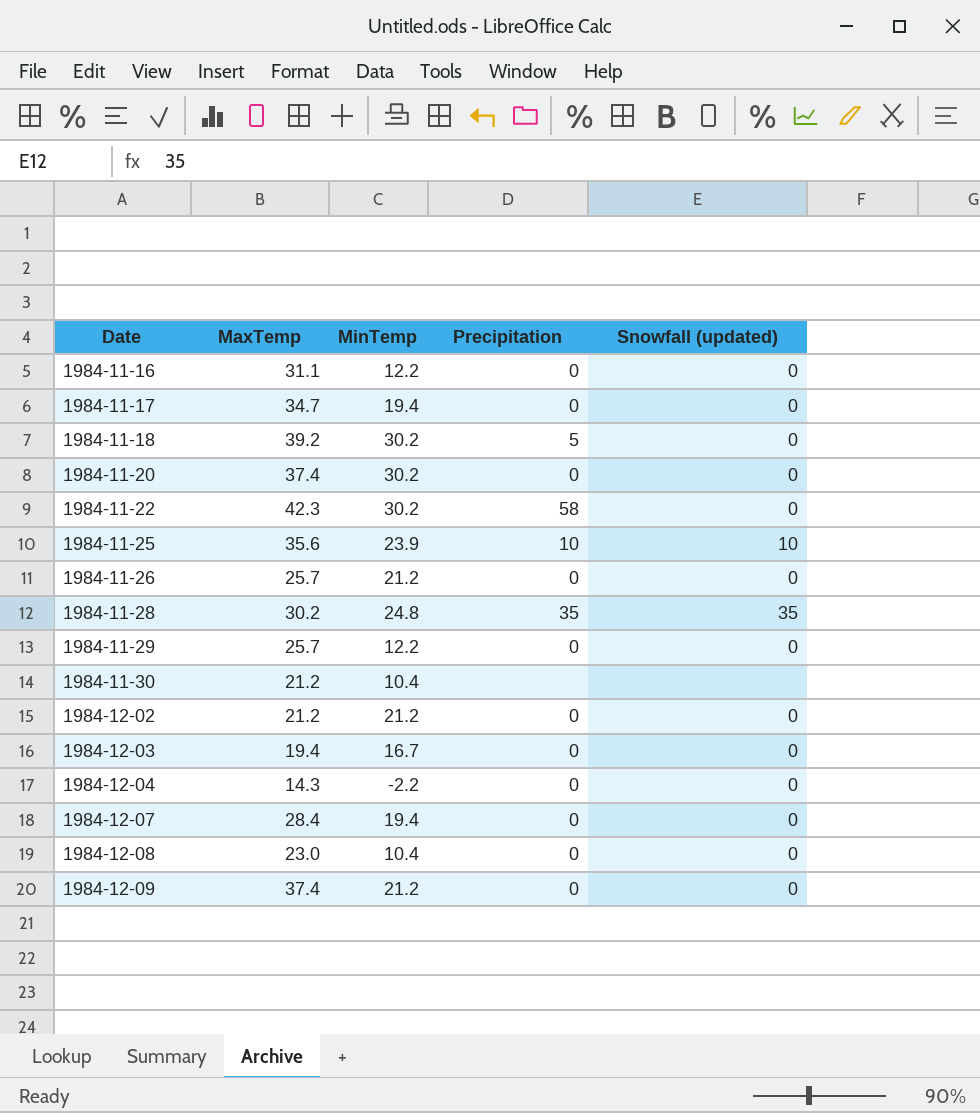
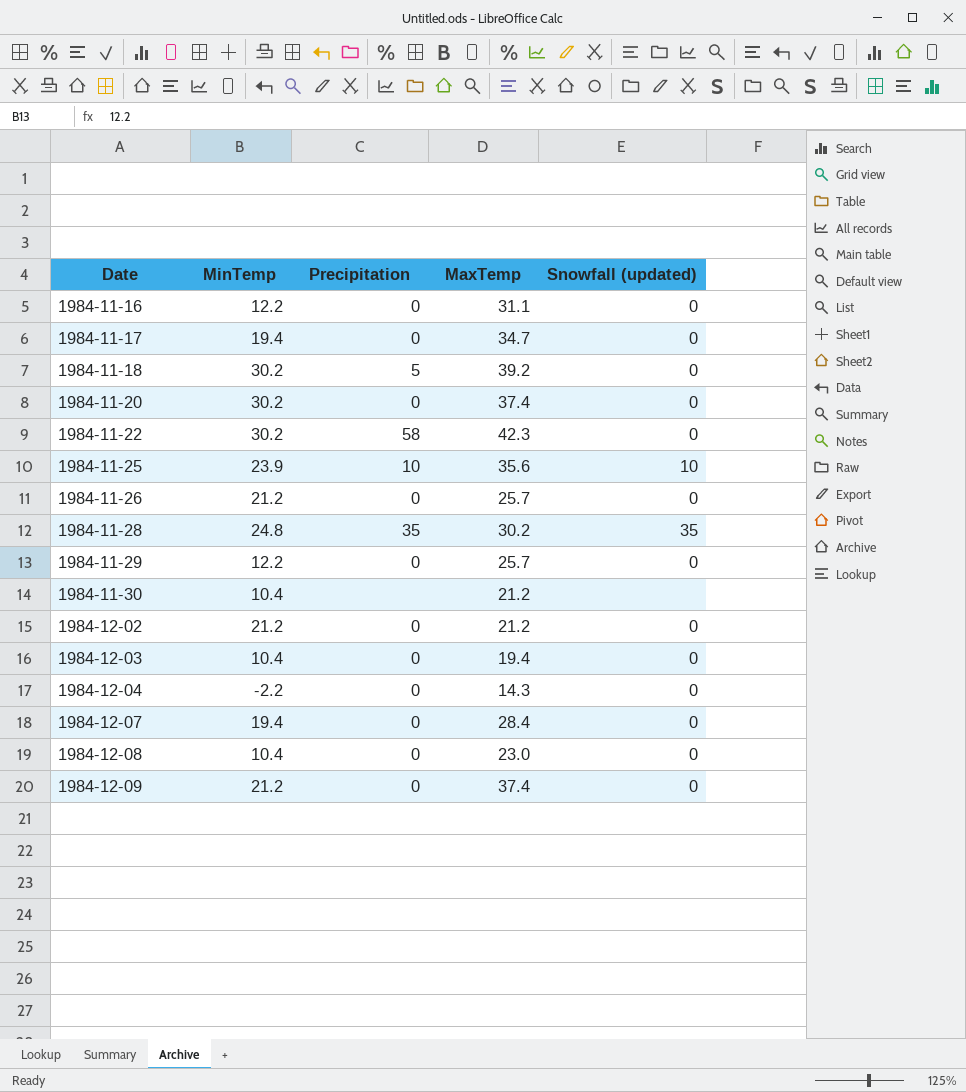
column MaxTemp | position: 2 -> 4
1984-12-03 | MinTemp: 16.7 -> 10.4

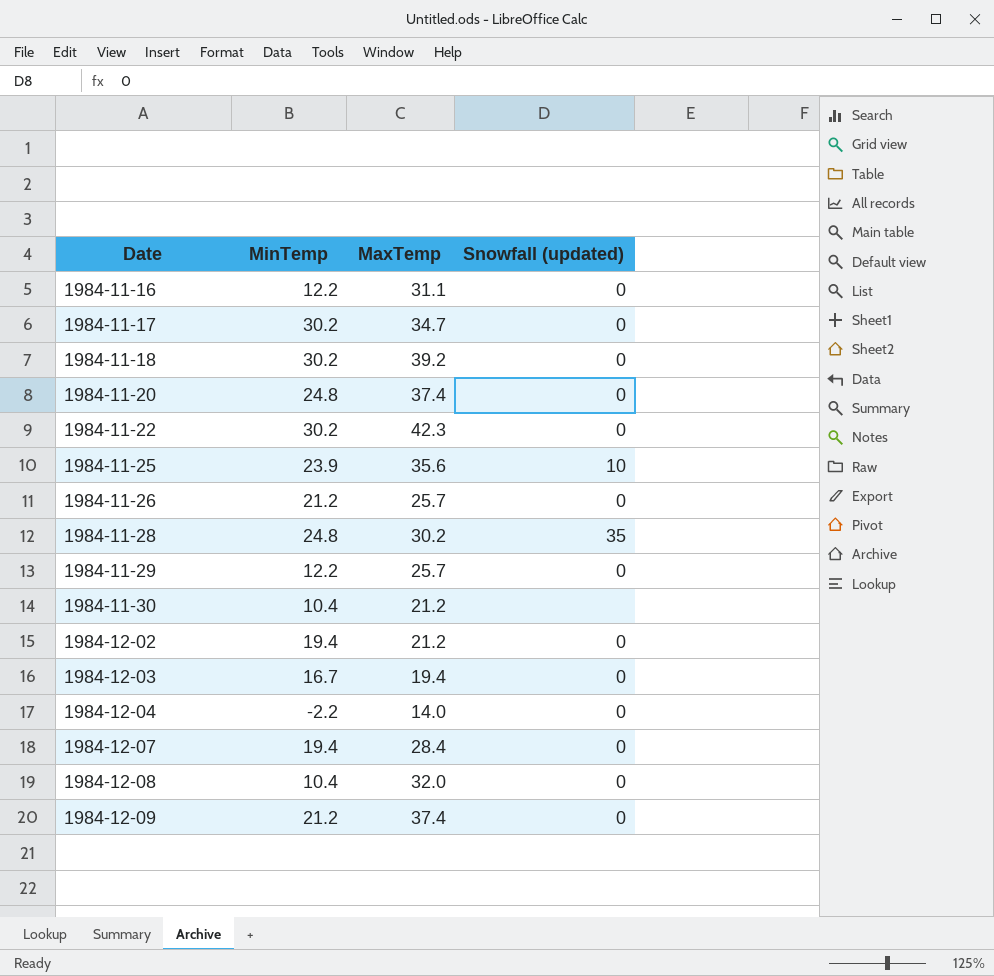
column Precipitation | position: 3 -> none
1984-11-17 | MinTemp: 19.4 -> 30.2
1984-11-20 | MinTemp: 30.2 -> 24.8
1984-12-02 | MinTemp: 21.2 -> 19.4
1984-12-03 | MinTemp: 10.4 -> 16.7
1984-12-04 | MaxTemp: 14.3 -> 14.0
1984-12-08 | MaxTemp: 23.0 -> 32.0

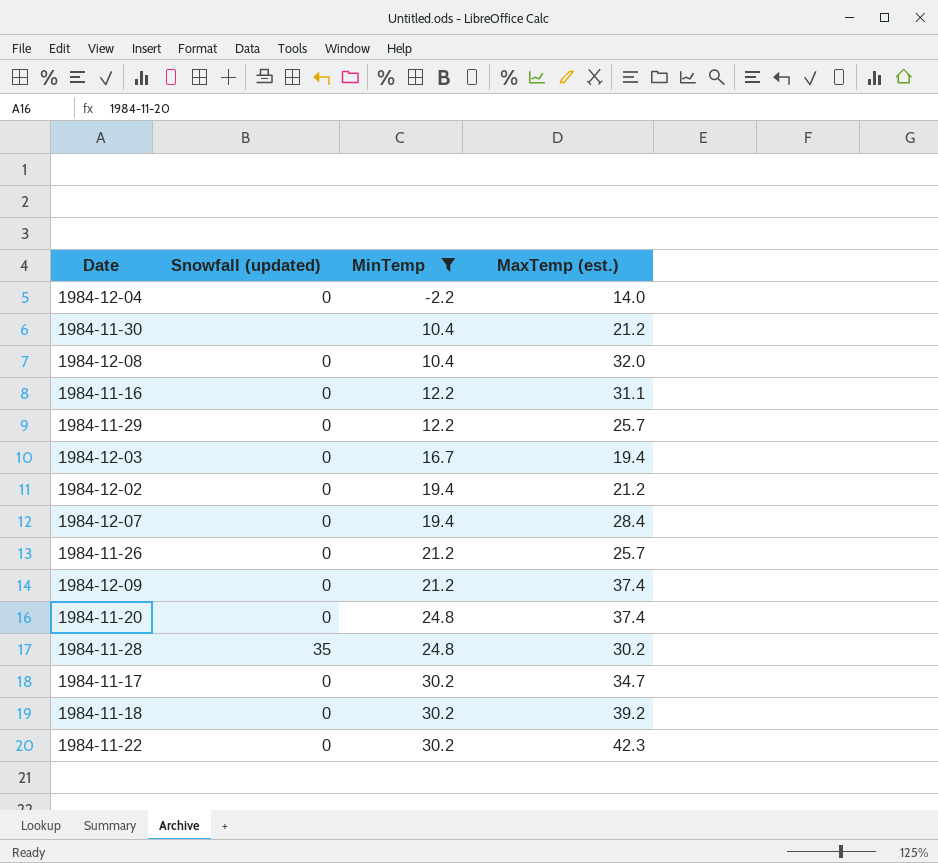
filter: none -> MinTemp != 23.9
row order: Date ascending -> MinTemp ascending
column Snowfall (updated) | position: 4 -> 2
column name: MaxTemp -> MaxTemp (est.)

